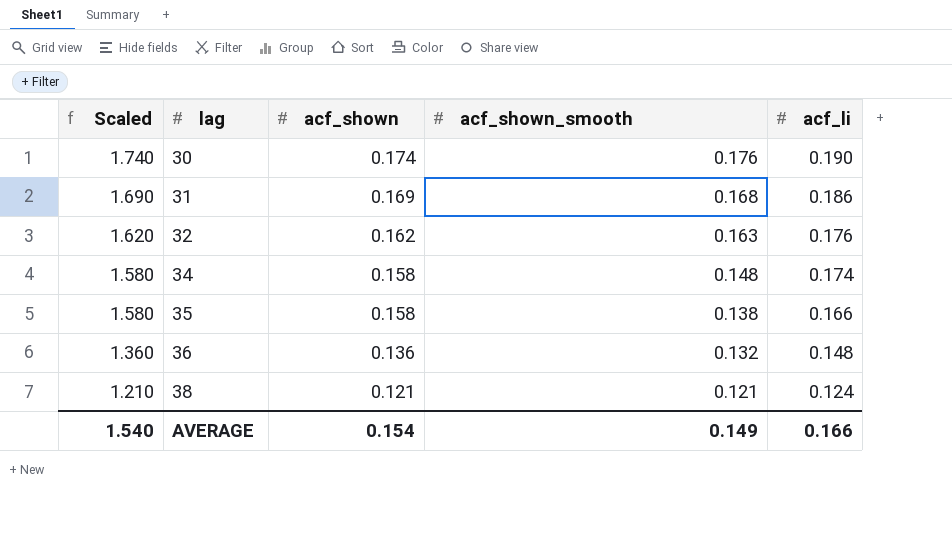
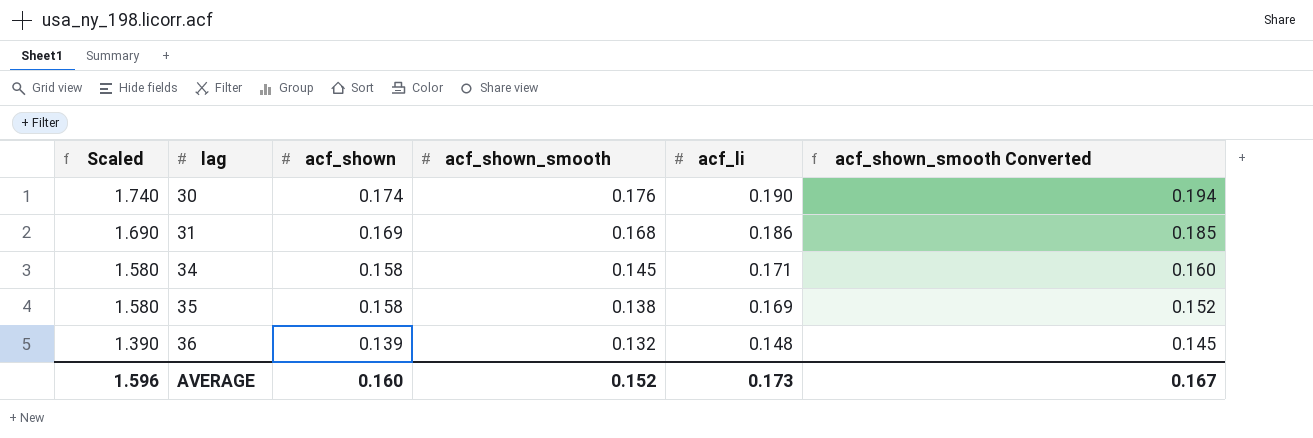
column acf_shown_smooth Converted | formula: none -> [acf_shown_smooth] * 1.1
row 32: 1.620 | 0.162 | 0.163 | 0.176 -> none
row 38: 1.210 | 0.121 | 0.121 | 0.124 -> none
34 | acf_shown_smooth: 0.148 -> 0.145
34 | acf_li: 0.174 -> 0.171
35 | acf_li: 0.166 -> 0.169
36 | Scaled: 1.360 -> 1.390
36 | acf_shown: 0.136 -> 0.139
AVERAGE | Scaled: 1.540 -> 1.596
AVERAGE | acf_shown: 0.154 -> 0.160
AVERAGE | acf_shown_smooth: 0.149 -> 0.152
AVERAGE | acf_li: 0.166 -> 0.173

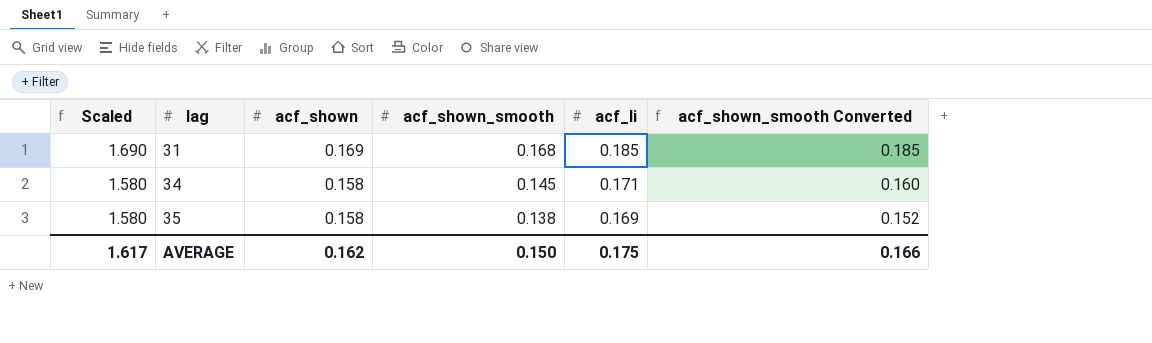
row 30: 1.740 | 0.174 | 0.176 | 0.190 | 0.194 -> none
row 36: 1.390 | 0.139 | 0.132 | 0.148 | 0.145 -> none
31 | acf_li: 0.186 -> 0.185
AVERAGE | Scaled: 1.596 -> 1.617
AVERAGE | acf_shown: 0.160 -> 0.162
AVERAGE | acf_shown_smooth: 0.152 -> 0.150
AVERAGE | acf_li: 0.173 -> 0.175
AVERAGE | acf_shown_smooth Converted: 0.167 -> 0.166

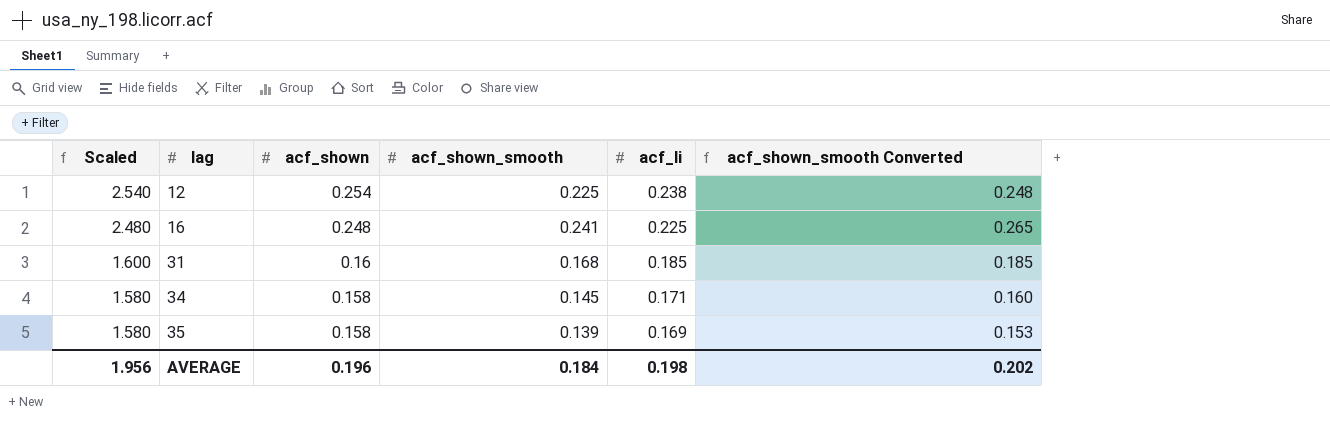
row 12: none -> 2.540 | 0.254 | 0.225 | 0.238 | 0.248
row 16: none -> 2.480 | 0.248 | 0.241 | 0.225 | 0.265
31 | Scaled: 1.690 -> 1.600
31 | acf_shown: 0.169 -> 0.16
35 | acf_shown_smooth: 0.138 -> 0.139
35 | acf_shown_smooth Converted: 0.152 -> 0.153
AVERAGE | Scaled: 1.617 -> 1.956
AVERAGE | acf_shown: 0.162 -> 0.196
AVERAGE | acf_shown_smooth: 0.150 -> 0.184
AVERAGE | acf_li: 0.175 -> 0.198
AVERAGE | acf_shown_smooth Converted: 0.166 -> 0.202

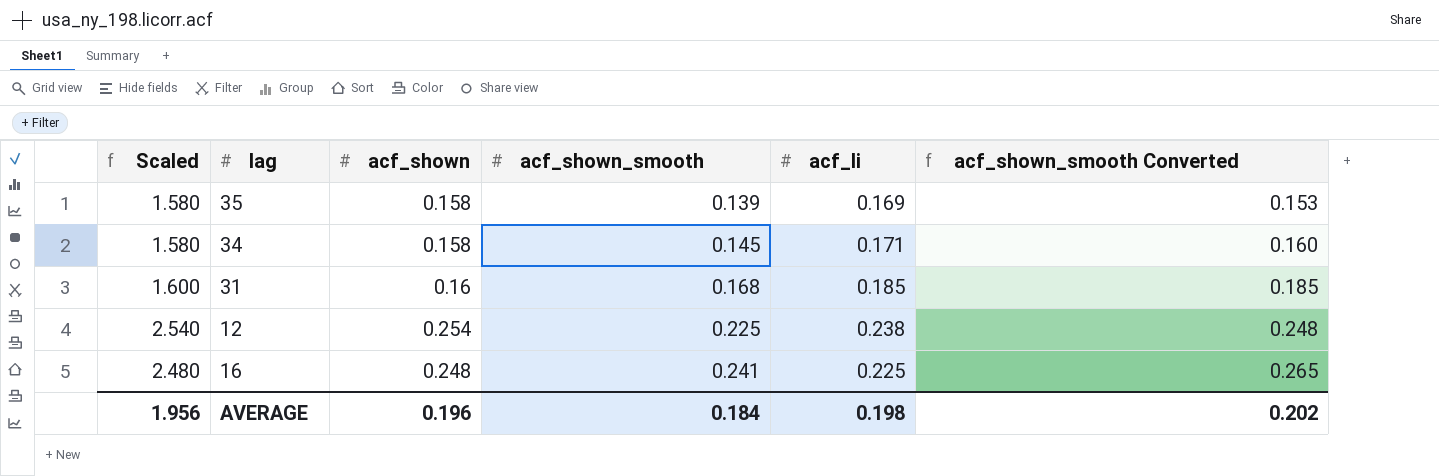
row order: Scaled descending -> acf_shown_smooth ascending

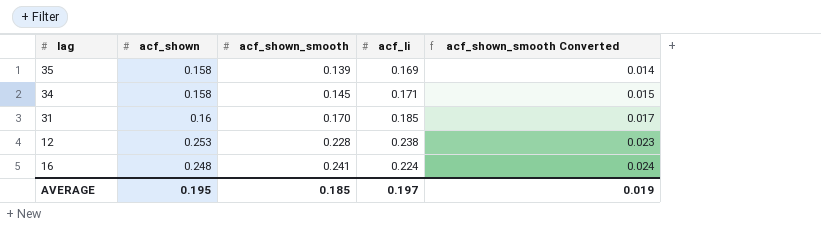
column Scaled | formula: [acf_shown] * 10 -> none
column acf_shown_smooth Converted | formula: [acf_shown_smooth] * 1.1 -> [acf_shown_smooth] * 0.1
31 | acf_shown_smooth: 0.168 -> 0.170
12 | acf_shown: 0.254 -> 0.253
12 | acf_shown_smooth: 0.225 -> 0.228
16 | acf_li: 0.225 -> 0.224
AVERAGE | acf_shown: 0.196 -> 0.195
AVERAGE | acf_shown_smooth: 0.184 -> 0.185
AVERAGE | acf_li: 0.198 -> 0.197
AVERAGE | acf_shown_smooth Converted: 0.202 -> 0.019

